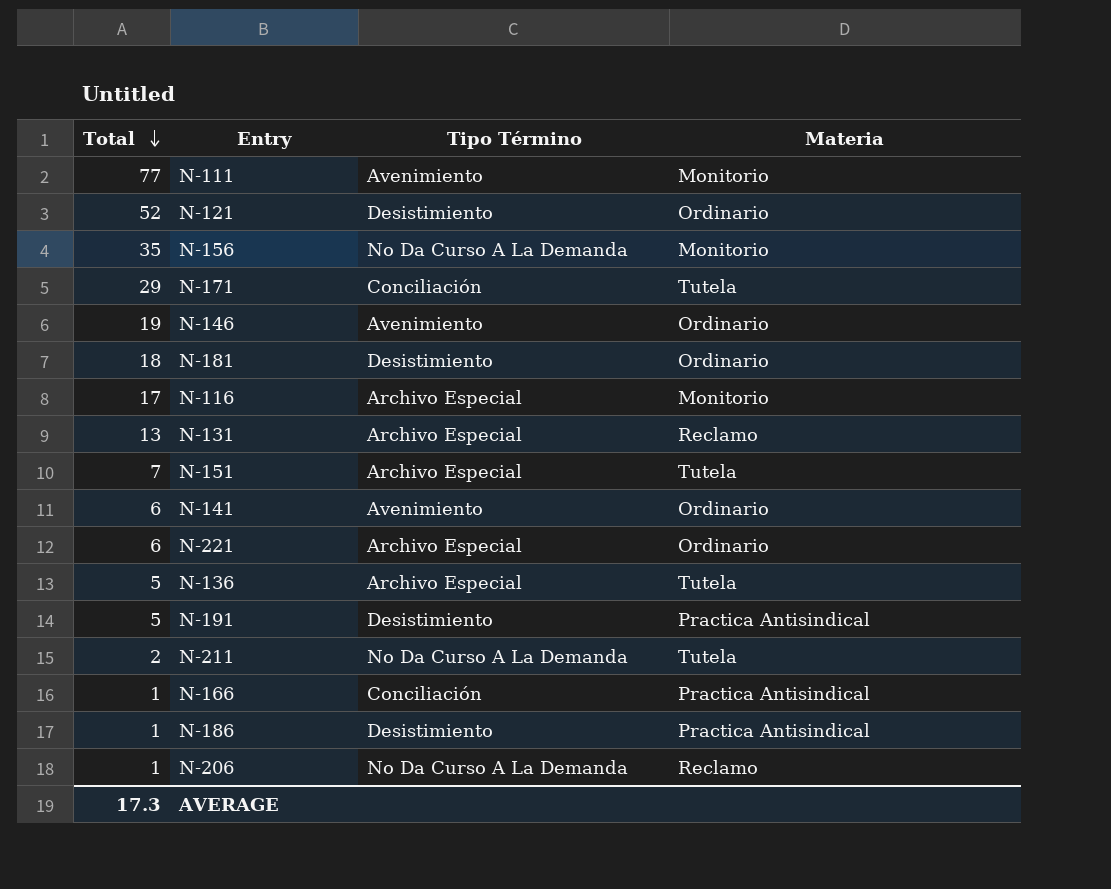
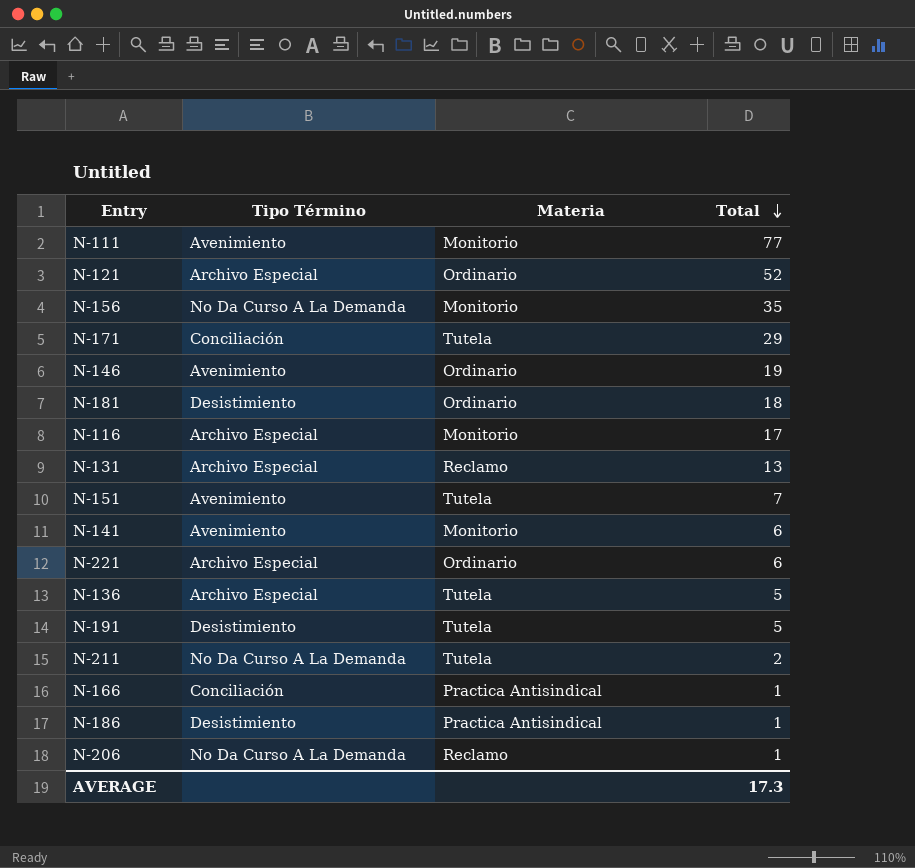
column Total | position: 1 -> 4
N-121 | Tipo Término: Desistimiento -> Archivo Especial
N-151 | Tipo Término: Archivo Especial -> Avenimiento
N-141 | Materia: Ordinario -> Monitorio
N-191 | Materia: Practica Antisindical -> Tutela

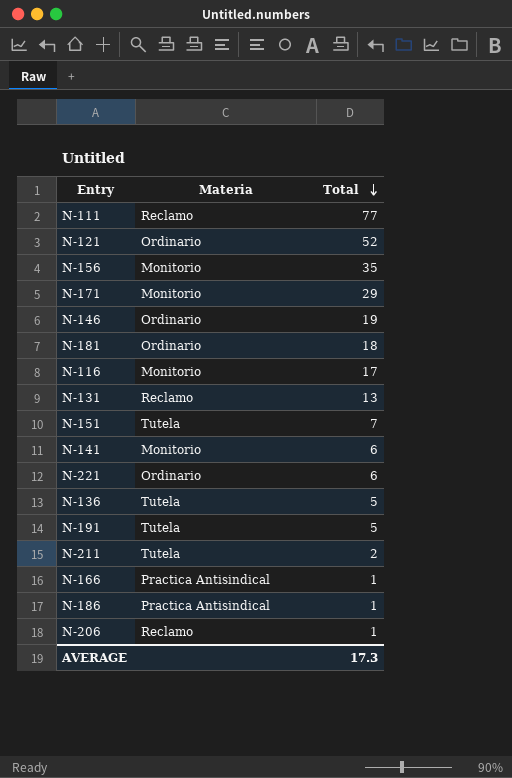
column Tipo Término | position: 2 -> none
N-111 | Materia: Monitorio -> Reclamo
N-171 | Materia: Tutela -> Monitorio

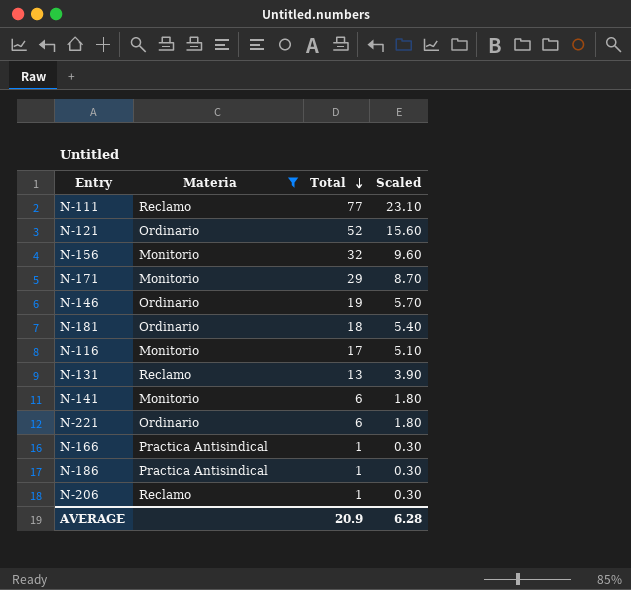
filter: none -> Materia != Tutela
column Scaled | formula: none -> [Total] * 0.3
N-156 | Total: 35 -> 32
AVERAGE | Total: 17.3 -> 20.9

